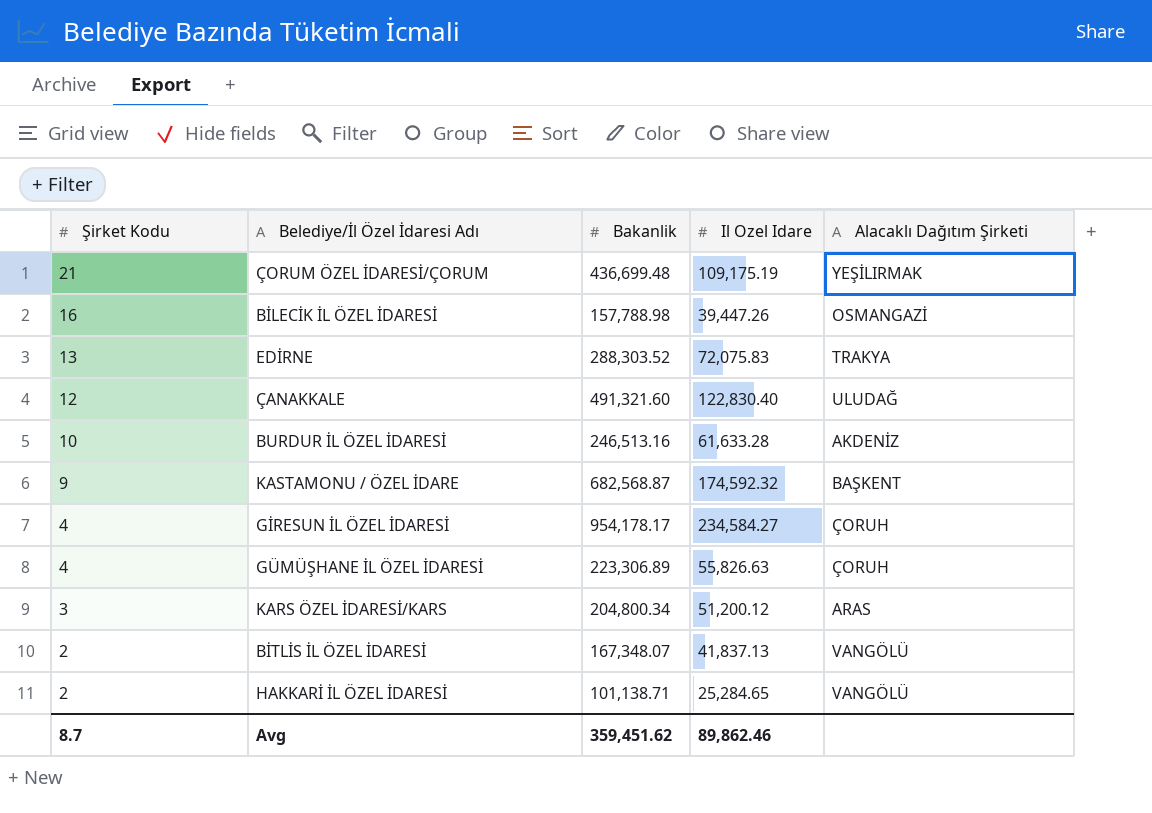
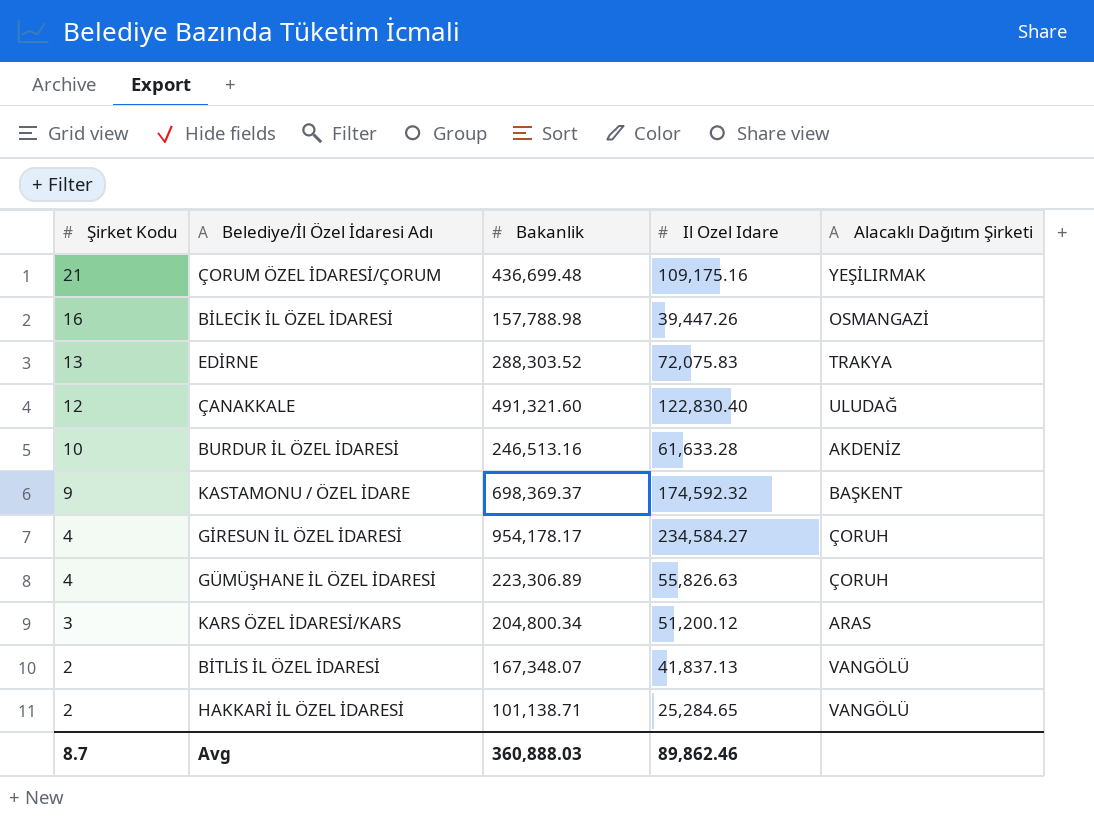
ÇORUM ÖZEL İDARESİ/ÇORUM | Il Ozel Idare: 109,175.19 -> 109,175.16
KASTAMONU / ÖZEL İDARE | Bakanlik: 682,568.87 -> 698,369.37
Avg | Bakanlik: 359,451.62 -> 360,888.03

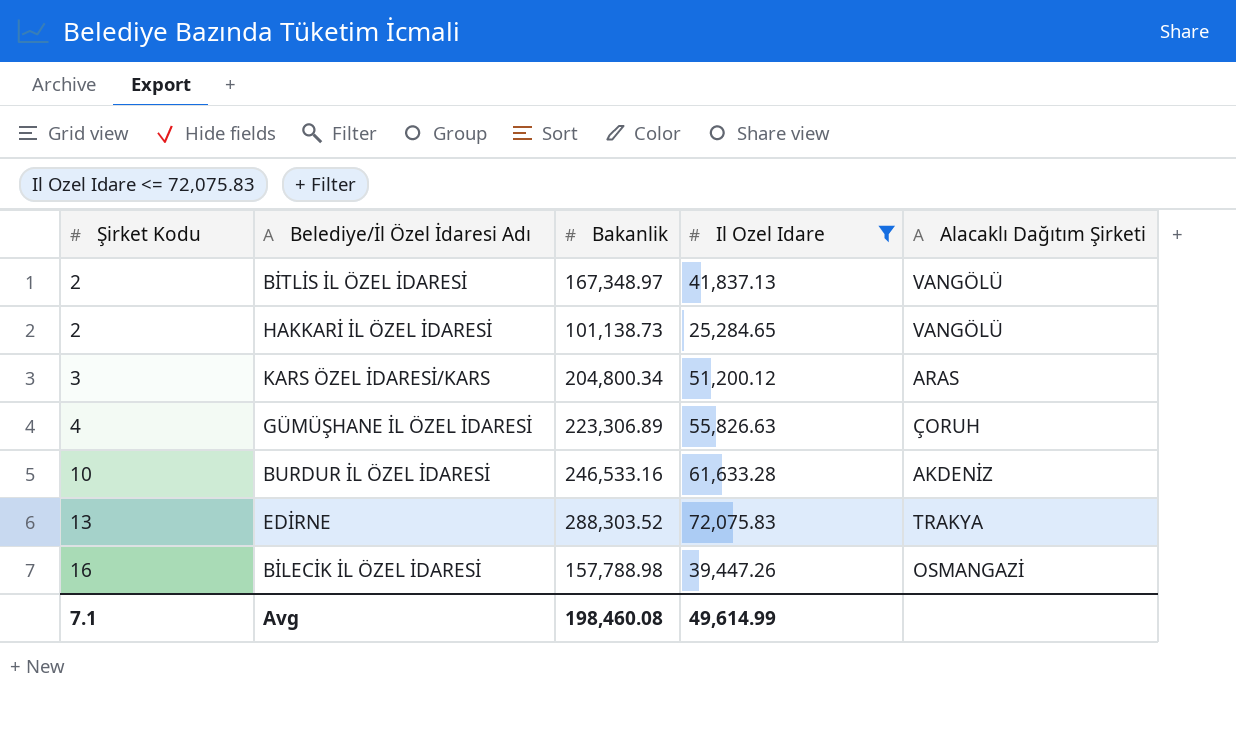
filter: none -> Il Ozel Idare <= 72,075.83
row order: Şirket Kodu descending -> Şirket Kodu ascending
BİTLİS İL ÖZEL İDARESİ | Bakanlik: 167,348.07 -> 167,348.97
HAKKARİ İL ÖZEL İDARESİ | Bakanlik: 101,138.71 -> 101,138.73
BURDUR İL ÖZEL İDARESİ | Bakanlik: 246,513.16 -> 246,533.16
Avg | Şirket Kodu: 8.7 -> 7.1
Avg | Bakanlik: 360,888.03 -> 198,460.08
Avg | Il Ozel Idare: 89,862.46 -> 49,614.99

